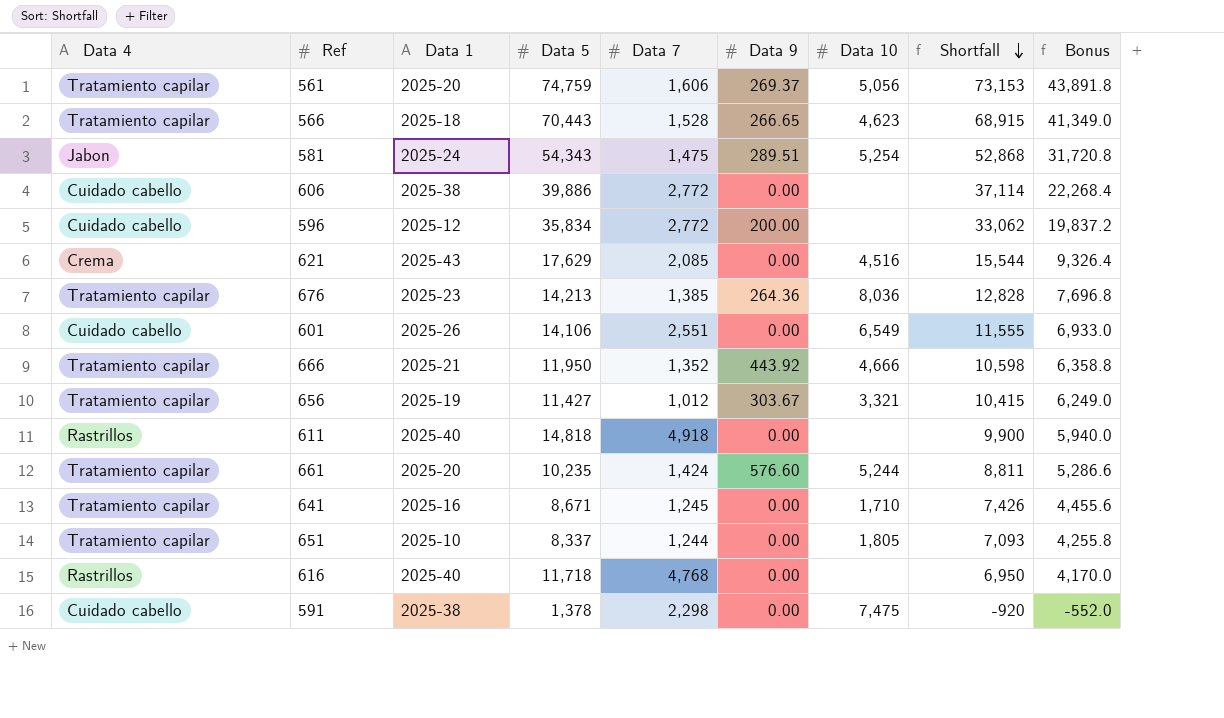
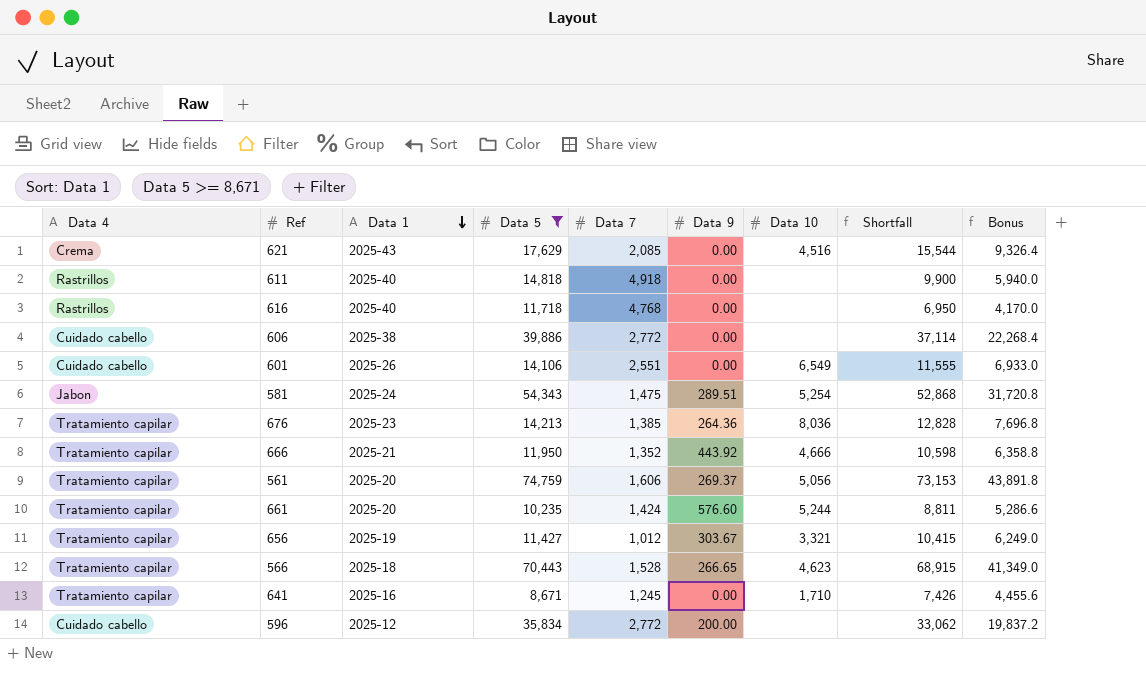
filter: none -> Data 5 >= 8,671
row order: Shortfall descending -> Data 1 descending

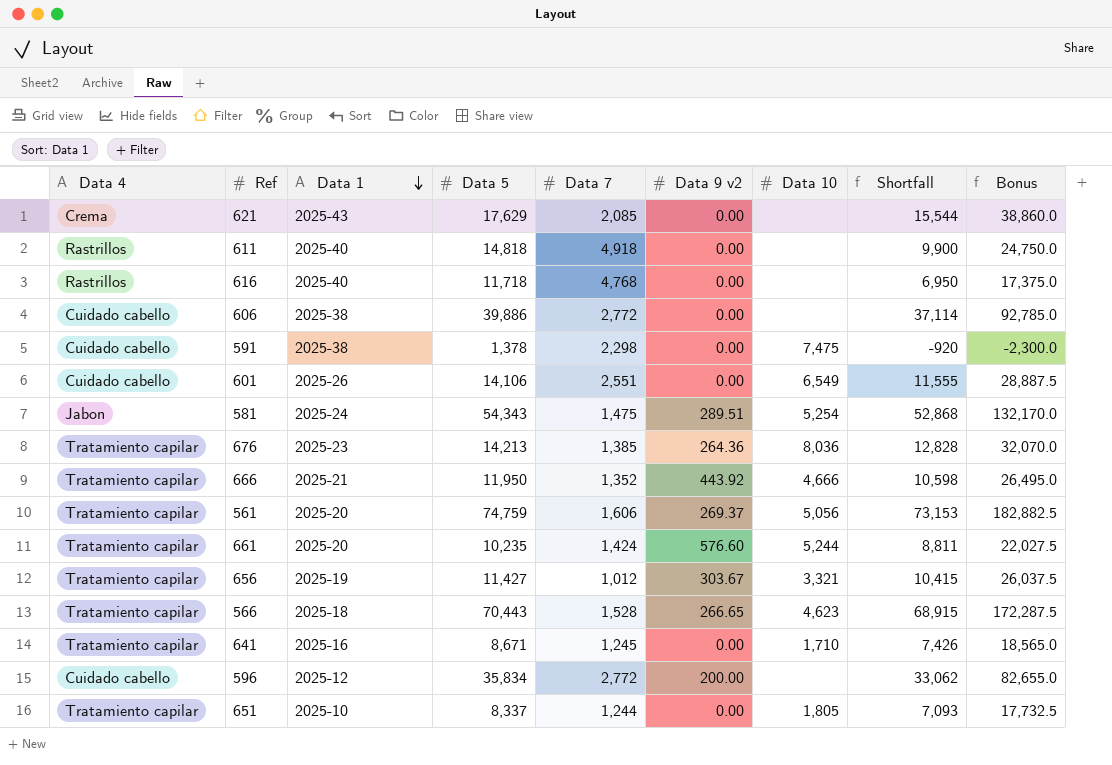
filter: Data 5 >= 8,671 -> none
column name: Data 9 -> Data 9 v2
column Bonus | formula: [Shortfall] * 0.6 -> [Shortfall] * 2.5
621 | Data 10: 4,516 -> none

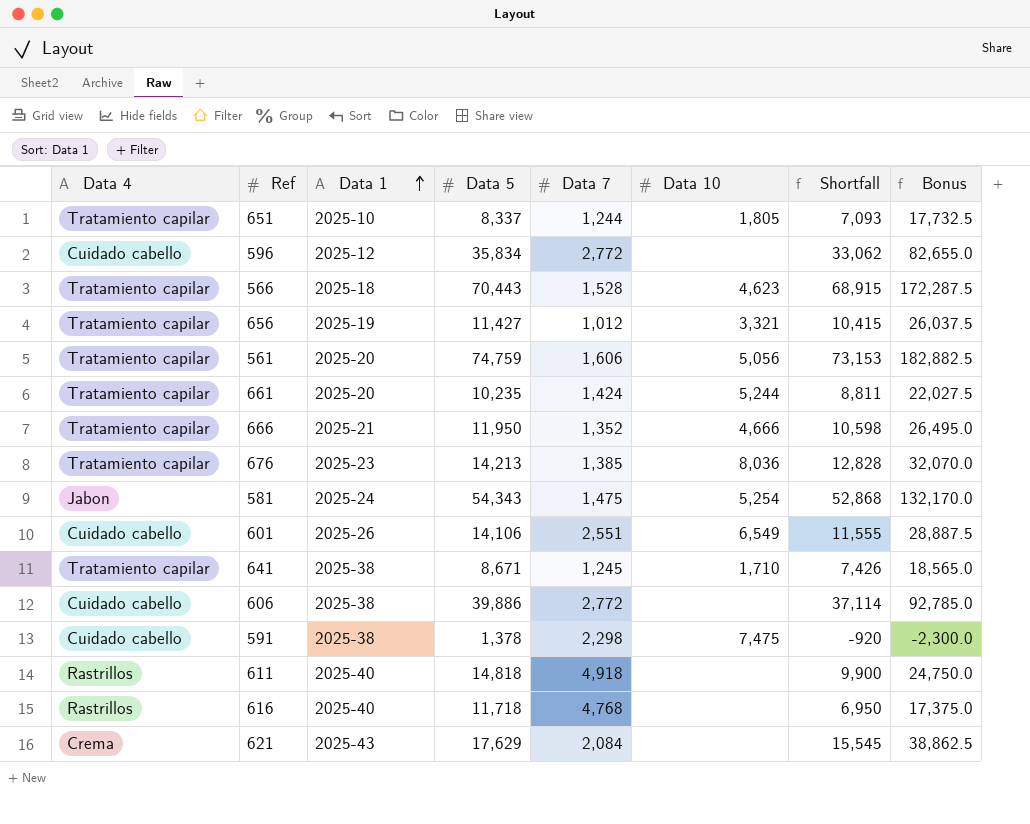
row order: Data 1 descending -> Data 1 ascending
column Data 9 v2 | position: 6 -> none
641 | Data 1: 2025-16 -> 2025-38
621 | Data 7: 2,085 -> 2,084
621 | Shortfall: 15,544 -> 15,545
621 | Bonus: 38,860.0 -> 38,862.5

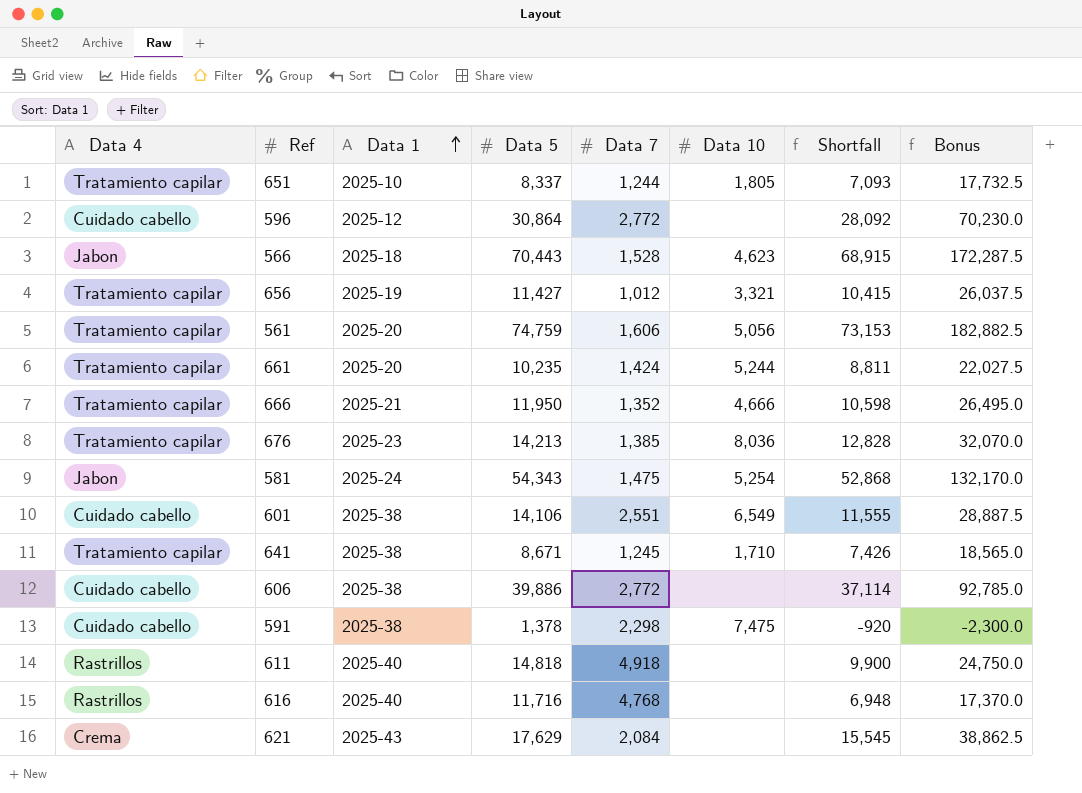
596 | Data 5: 35,834 -> 30,864
596 | Shortfall: 33,062 -> 28,092
596 | Bonus: 82,655.0 -> 70,230.0
566 | Data 4: Tratamiento capilar -> Jabon
601 | Data 1: 2025-26 -> 2025-38
616 | Data 5: 11,718 -> 11,716
616 | Shortfall: 6,950 -> 6,948
616 | Bonus: 17,375.0 -> 17,370.0

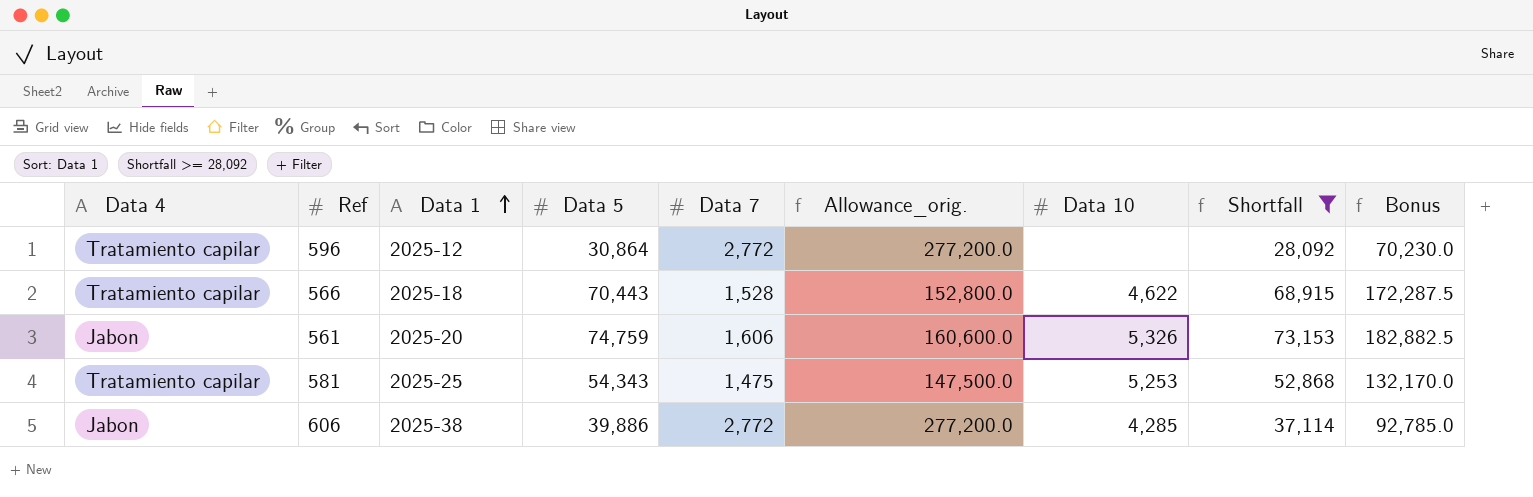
filter: none -> Shortfall >= 28,092
column Allowance_orig. | formula: none -> [Data 7] * 100
596 | Data 4: Cuidado cabello -> Tratamiento capilar
566 | Data 4: Jabon -> Tratamiento capilar
566 | Data 10: 4,623 -> 4,622
561 | Data 4: Tratamiento capilar -> Jabon
561 | Data 10: 5,056 -> 5,326
581 | Data 4: Jabon -> Tratamiento capilar
581 | Data 1: 2025-24 -> 2025-25
581 | Data 10: 5,254 -> 5,253
606 | Data 4: Cuidado cabello -> Jabon
606 | Data 10: none -> 4,285

